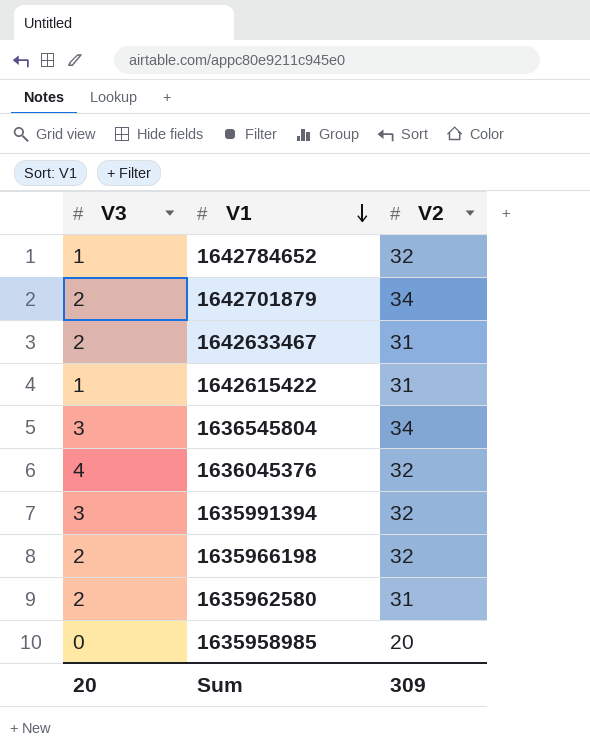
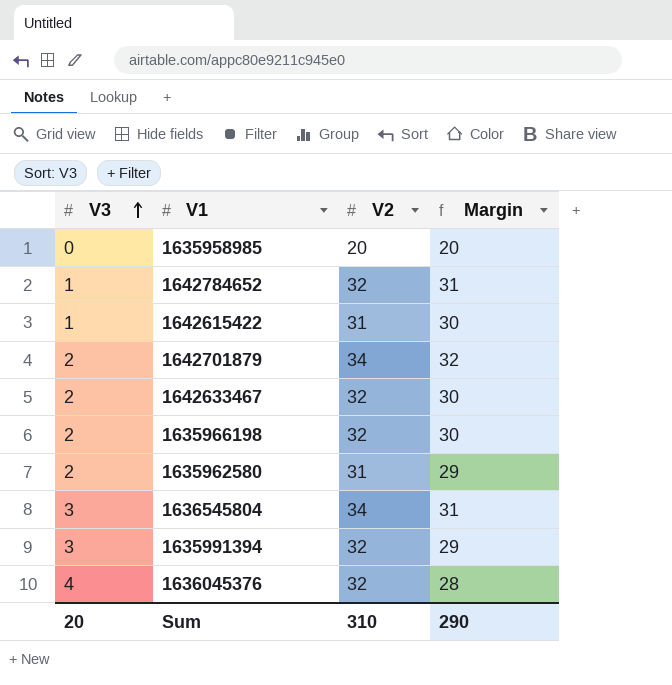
row order: V1 descending -> V3 ascending
column Margin | formula: none -> [V2] - [V3]
1642633467 | V2: 31 -> 32
Sum | V2: 309 -> 310

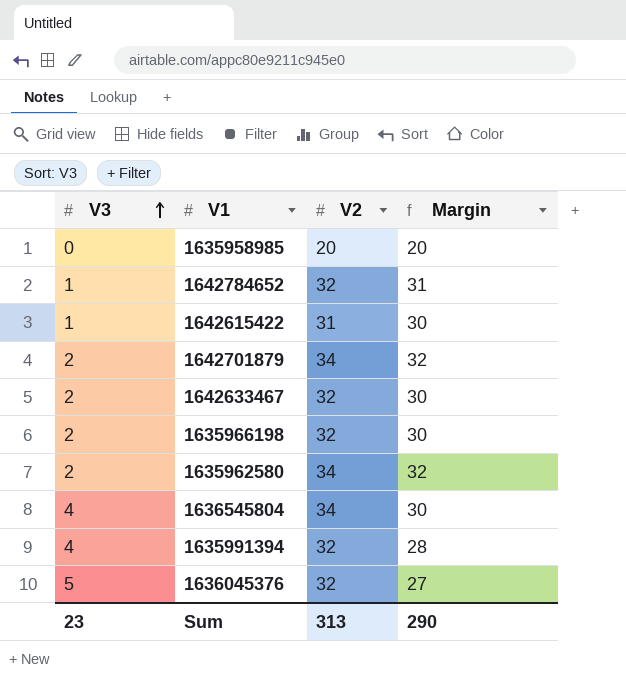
1635962580 | V2: 31 -> 34
1635962580 | Margin: 29 -> 32
1636545804 | V3: 3 -> 4
1636545804 | Margin: 31 -> 30
1635991394 | V3: 3 -> 4
1635991394 | Margin: 29 -> 28
1636045376 | V3: 4 -> 5
1636045376 | Margin: 28 -> 27
Sum | V3: 20 -> 23
Sum | V2: 310 -> 313

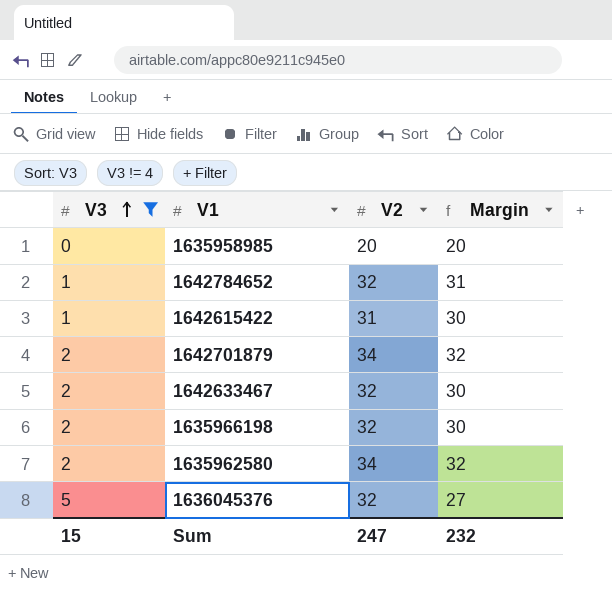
filter: none -> V3 != 4
Sum | V3: 23 -> 15
Sum | V2: 313 -> 247
Sum | Margin: 290 -> 232

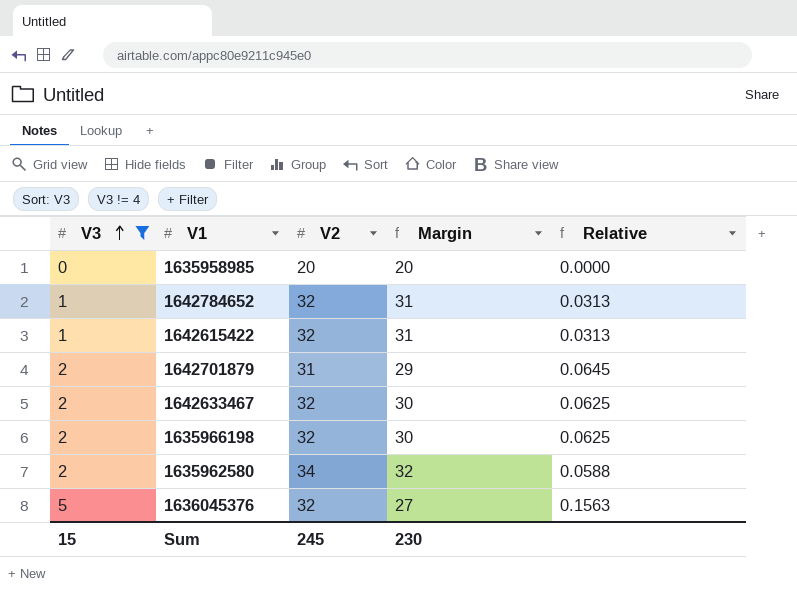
column Relative | formula: none -> [V3] / [V2]
1642615422 | V2: 31 -> 32
1642615422 | Margin: 30 -> 31
1642701879 | V2: 34 -> 31
1642701879 | Margin: 32 -> 29
Sum | V2: 247 -> 245
Sum | Margin: 232 -> 230

